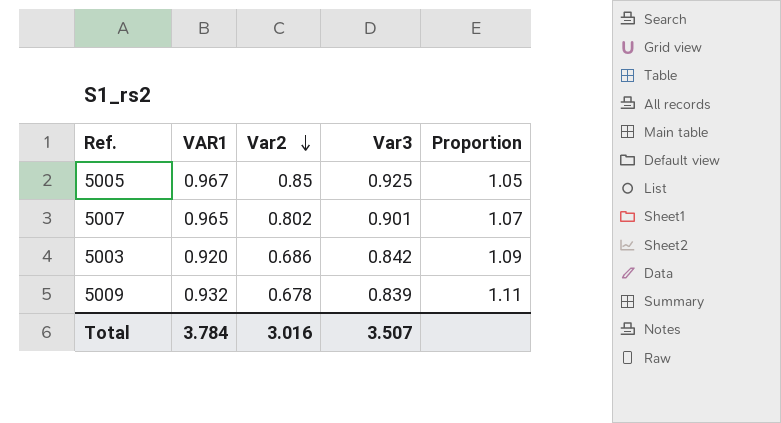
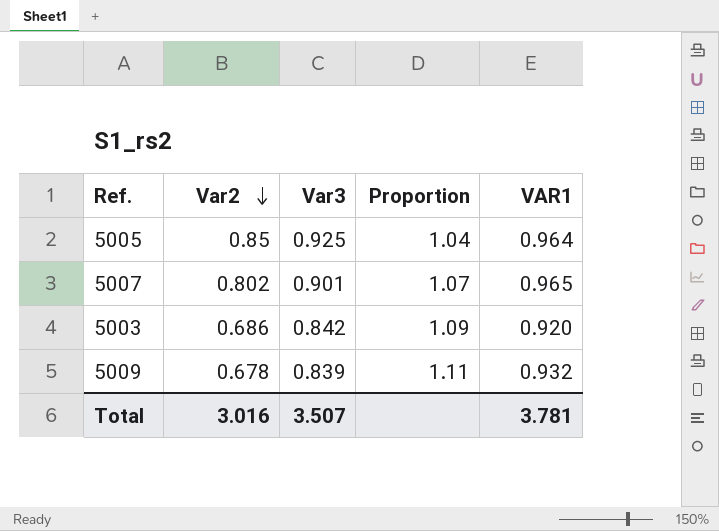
column VAR1 | position: 2 -> 5
5005 | Proportion: 1.05 -> 1.04
5005 | VAR1: 0.967 -> 0.964
Total | VAR1: 3.784 -> 3.781

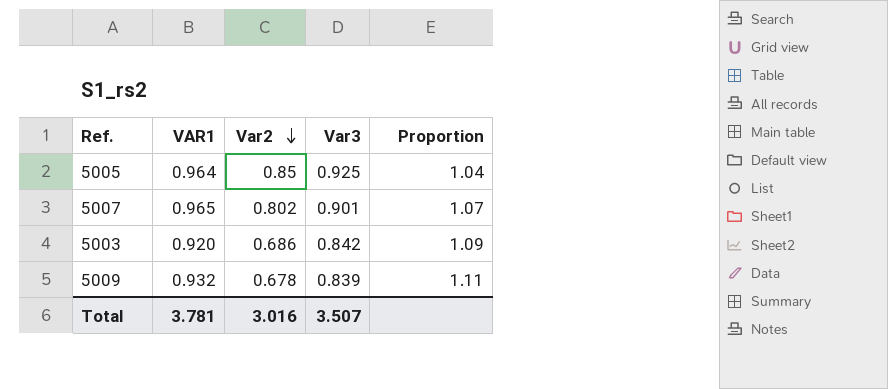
column VAR1 | position: 5 -> 2

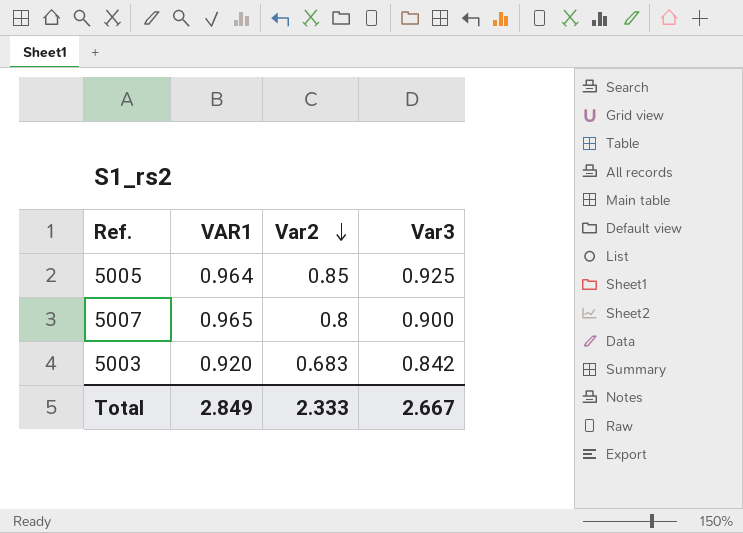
column Proportion | formula: [VAR1] / [Var3] -> none
row 5009: 0.932 | 0.678 | 0.839 | 1.11 -> none
5007 | Var2: 0.802 -> 0.8
5007 | Var3: 0.901 -> 0.900
5003 | Var2: 0.686 -> 0.683
Total | VAR1: 3.781 -> 2.849
Total | Var2: 3.016 -> 2.333
Total | Var3: 3.507 -> 2.667

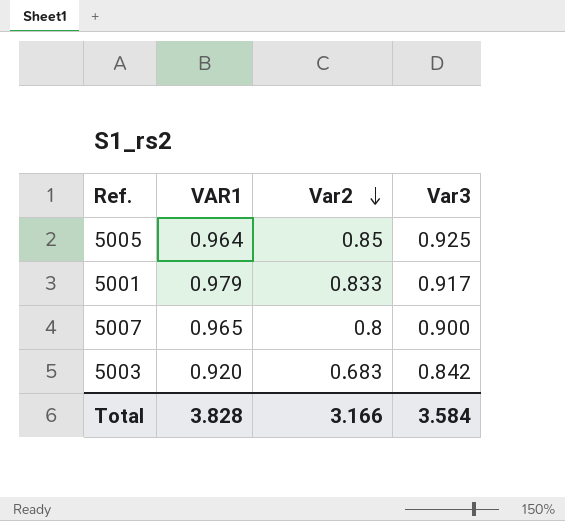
row 5001: none -> 0.979 | 0.833 | 0.917
Total | VAR1: 2.849 -> 3.828
Total | Var2: 2.333 -> 3.166
Total | Var3: 2.667 -> 3.584

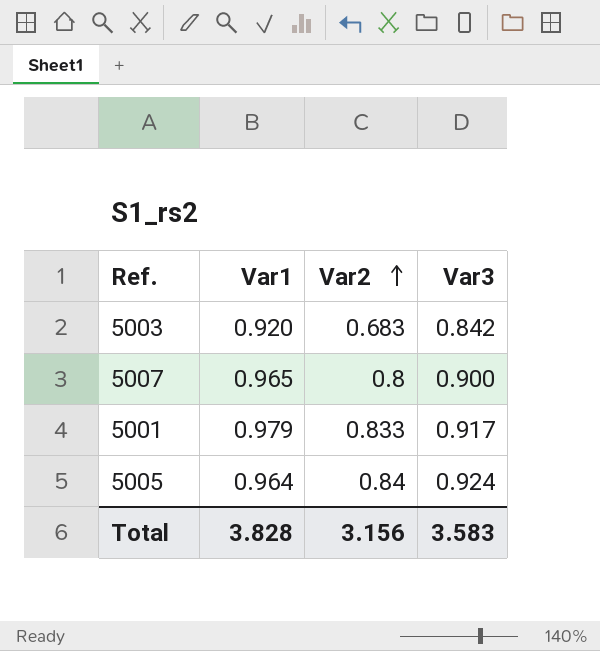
row order: Var2 descending -> Var2 ascending
column name: VAR1 -> Var1
5005 | Var2: 0.85 -> 0.84
5005 | Var3: 0.925 -> 0.924
Total | Var2: 3.166 -> 3.156
Total | Var3: 3.584 -> 3.583

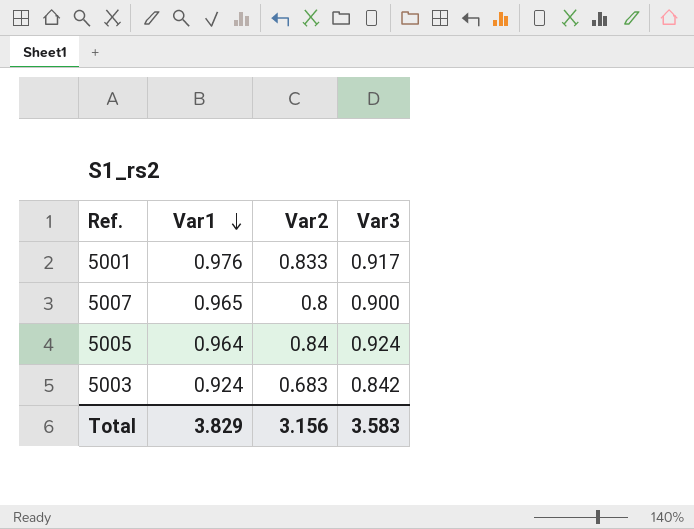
row order: Var2 ascending -> Var1 descending
5001 | Var1: 0.979 -> 0.976
5003 | Var1: 0.920 -> 0.924
Total | Var1: 3.828 -> 3.829

